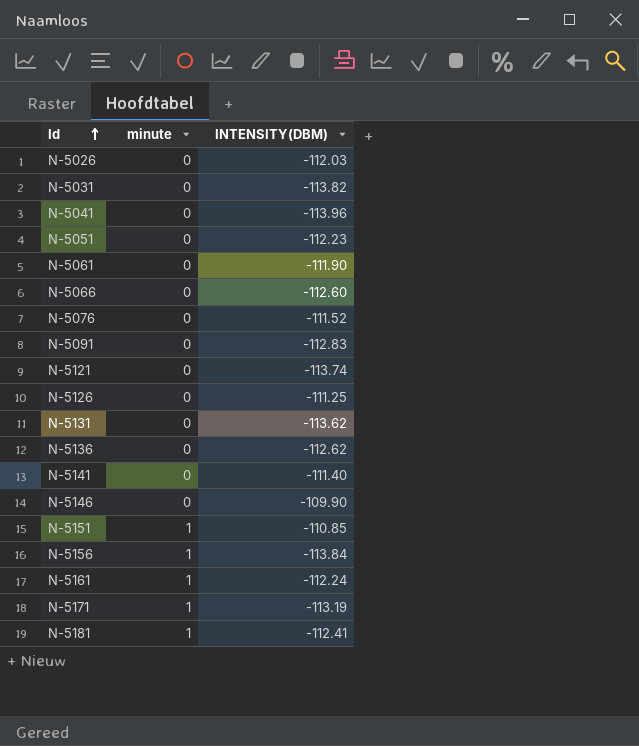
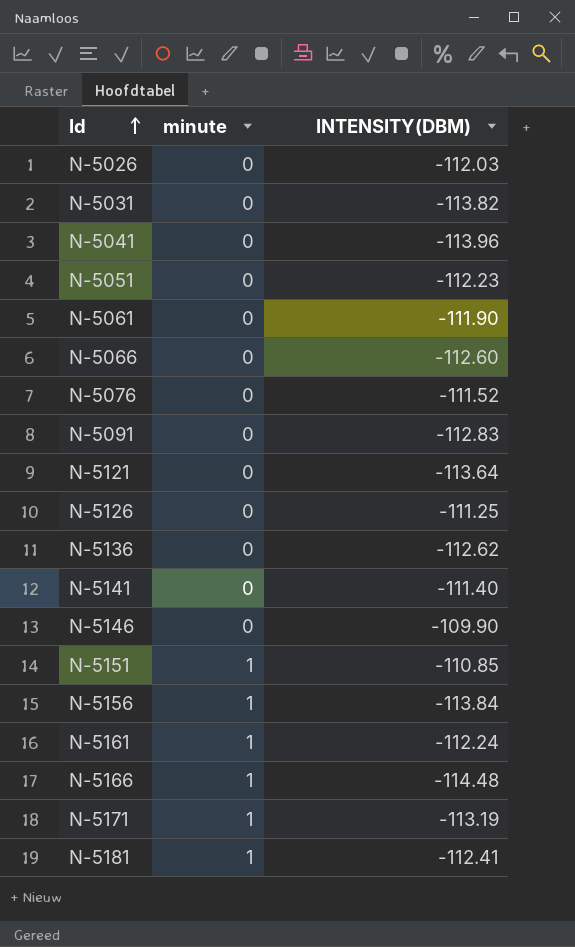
row N-5131: 0 | -113.62 -> none
N-5121 | INTENSITY(DBM): -113.74 -> -113.64
row N-5166: none -> 1 | -114.48

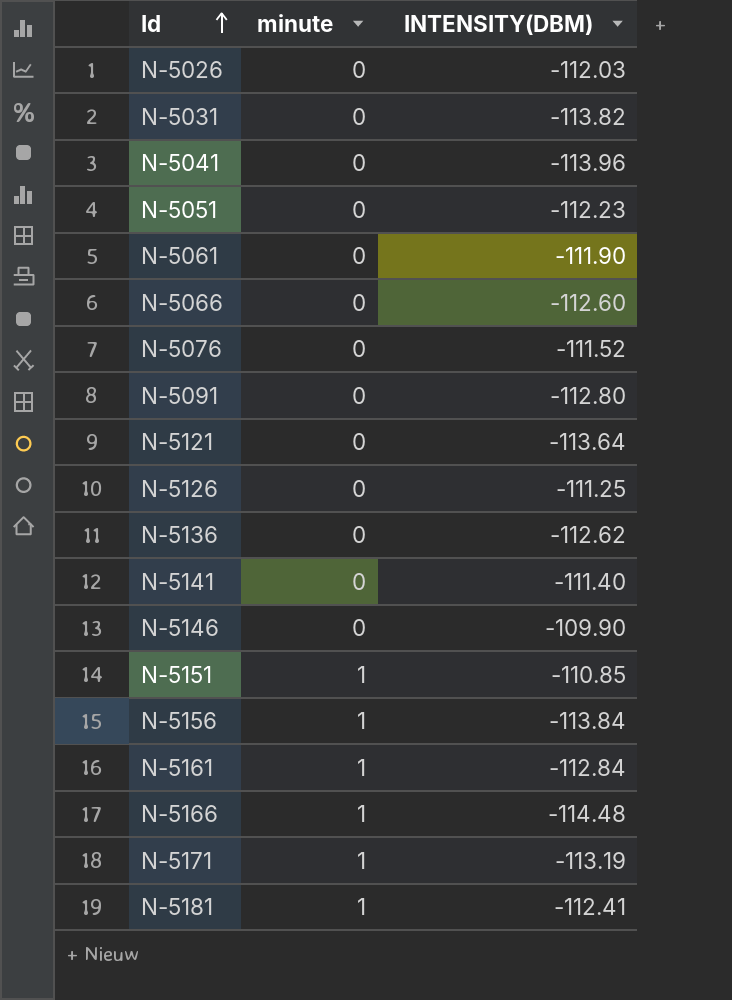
N-5091 | INTENSITY(DBM): -112.83 -> -112.80
N-5161 | INTENSITY(DBM): -112.24 -> -112.84

